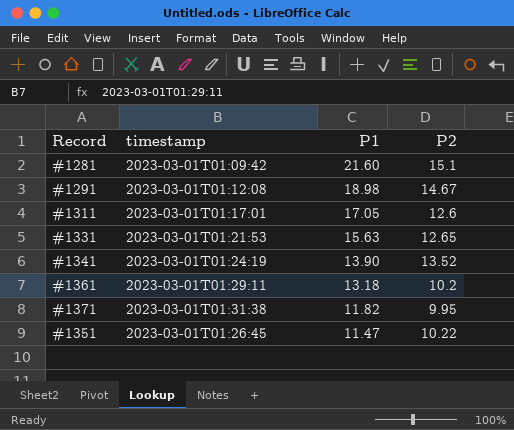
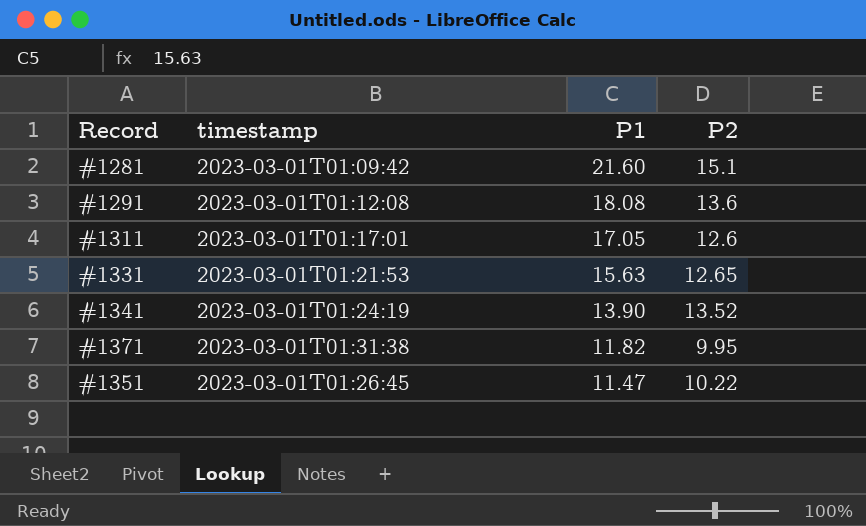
row #1361: 2023-03-01T01:29:11 | 13.18 | 10.2 -> none
#1291 | P1: 18.98 -> 18.08
#1291 | P2: 14.67 -> 13.6

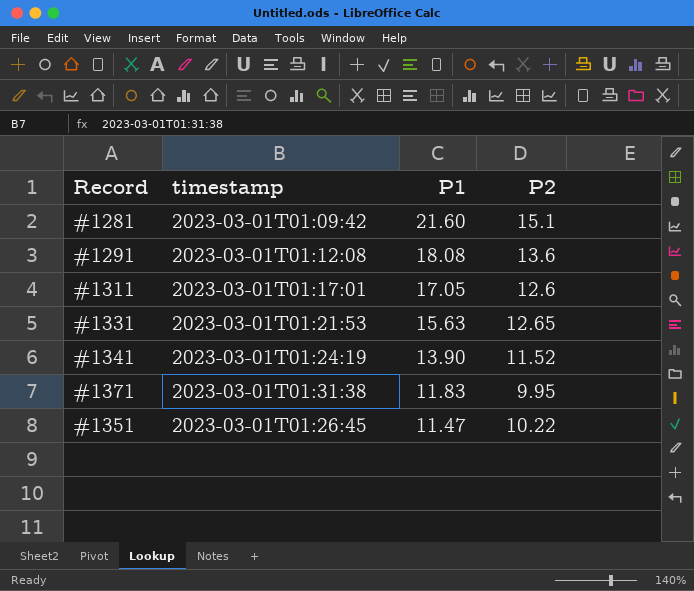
#1341 | P2: 13.52 -> 11.52
#1371 | P1: 11.82 -> 11.83

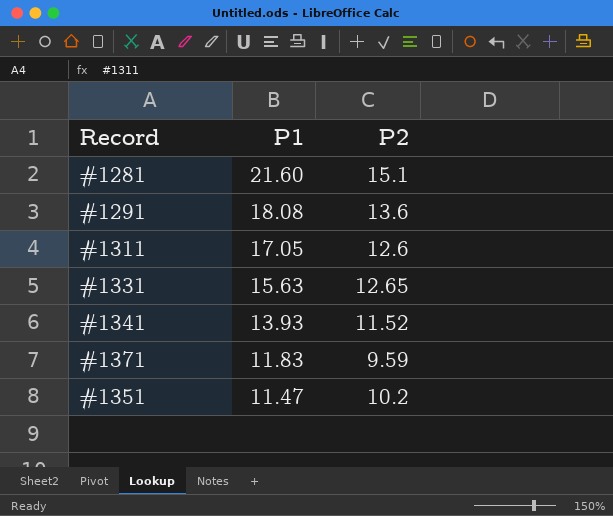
column timestamp | position: 2 -> none
#1341 | P1: 13.90 -> 13.93
#1371 | P2: 9.95 -> 9.59
#1351 | P2: 10.22 -> 10.2

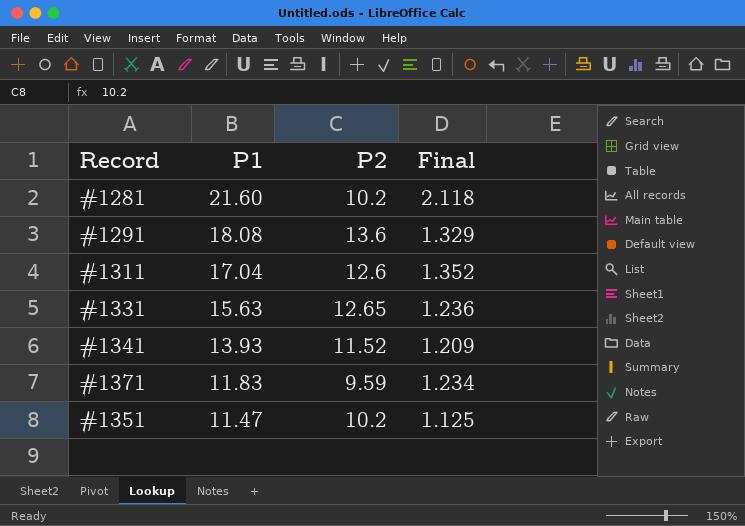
column Final | formula: none -> [P1] / [P2]
#1281 | P2: 15.1 -> 10.2
#1311 | P1: 17.05 -> 17.04

